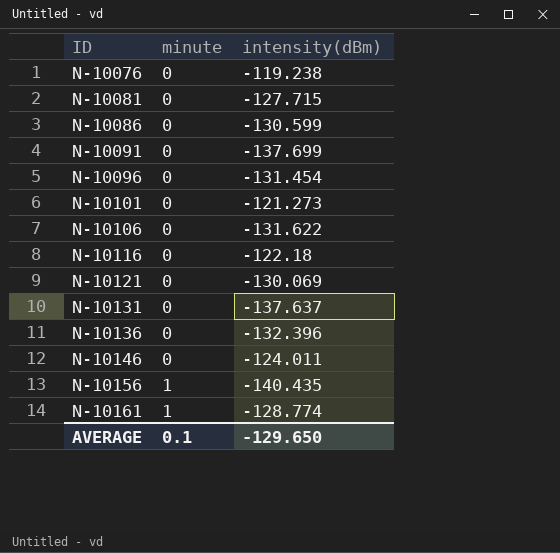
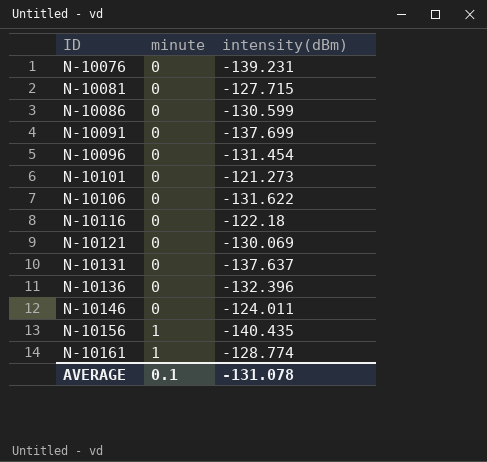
N-10076 | intensity(dBm): -119.238 -> -139.231
AVERAGE | intensity(dBm): -129.650 -> -131.078

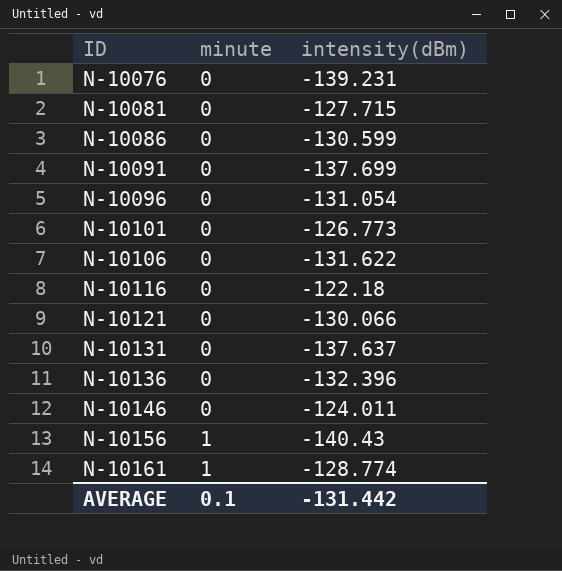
N-10096 | intensity(dBm): -131.454 -> -131.054
N-10101 | intensity(dBm): -121.273 -> -126.773
N-10121 | intensity(dBm): -130.069 -> -130.066
N-10156 | intensity(dBm): -140.435 -> -140.43
AVERAGE | intensity(dBm): -131.078 -> -131.442

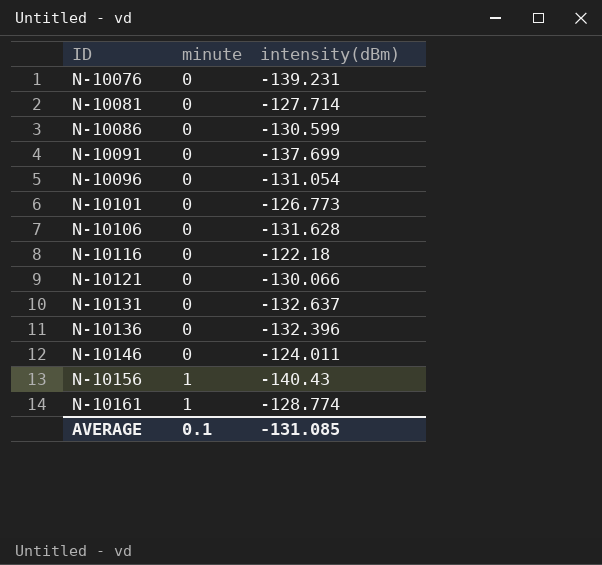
N-10081 | intensity(dBm): -127.715 -> -127.714
N-10106 | intensity(dBm): -131.622 -> -131.628
N-10131 | intensity(dBm): -137.637 -> -132.637
AVERAGE | intensity(dBm): -131.442 -> -131.085

